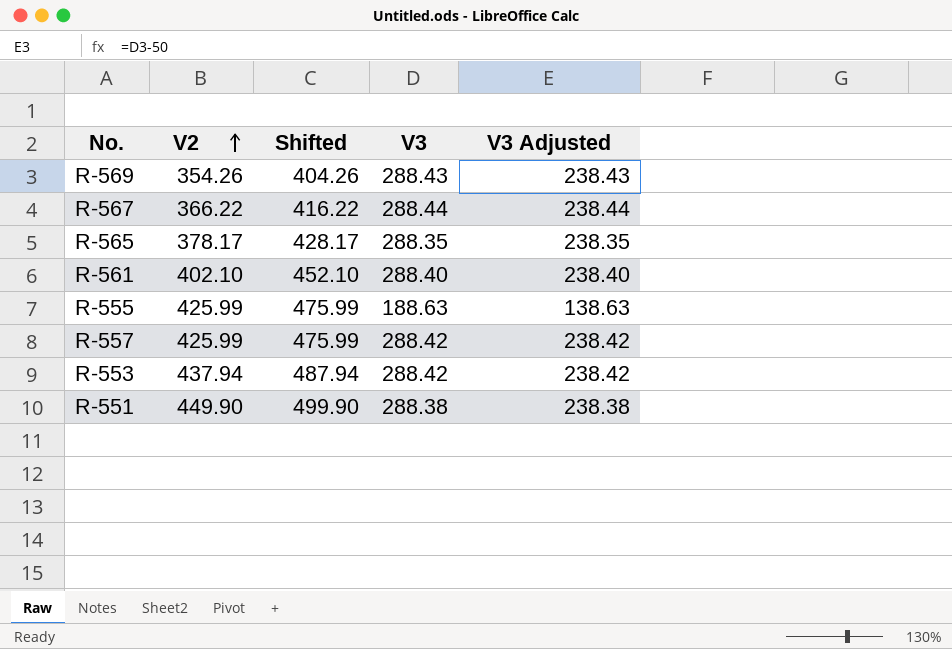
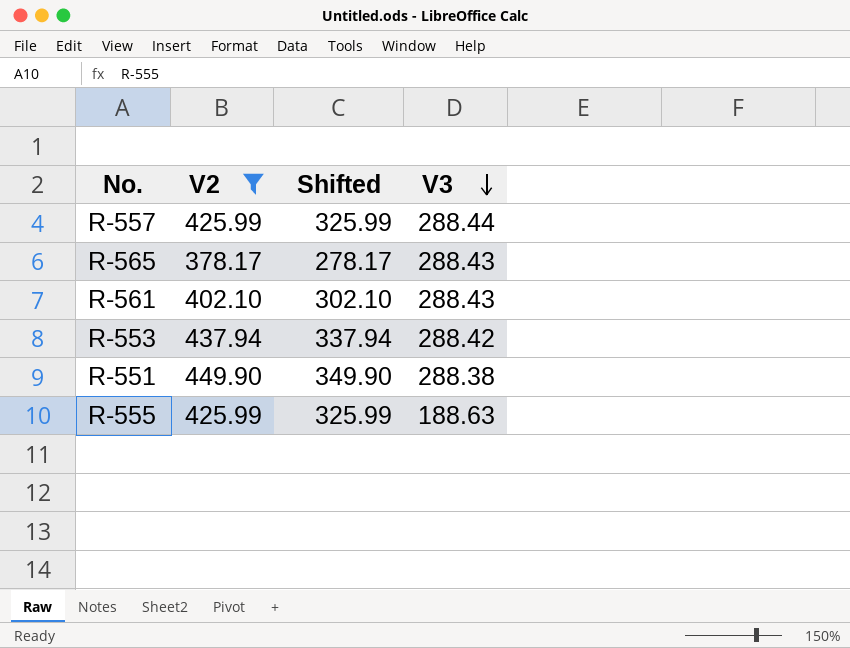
filter: none -> V2 >= 378.17
row order: V2 ascending -> V3 descending
column V3 Adjusted | formula: [V3] - 50 -> none
column Shifted | formula: [V2] + 50 -> [V2] - 100
R-557 | V3: 288.42 -> 288.44
R-565 | V3: 288.35 -> 288.43
R-561 | V3: 288.40 -> 288.43

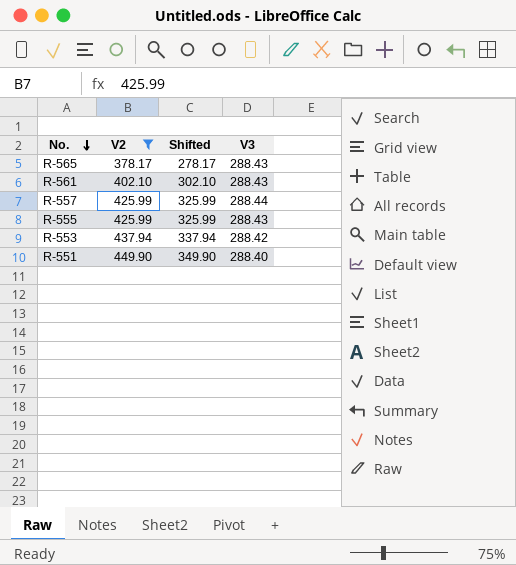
row order: V3 descending -> No. descending
R-555 | V3: 188.63 -> 288.43
R-551 | V3: 288.38 -> 288.40

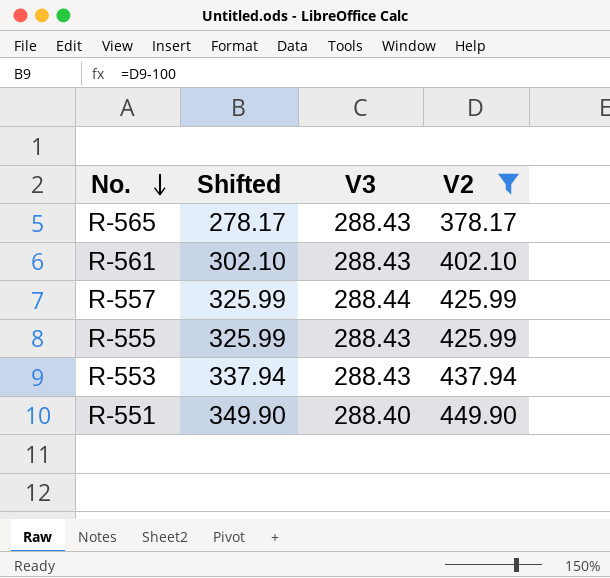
column V2 | position: 2 -> 4
R-553 | V3: 288.42 -> 288.43

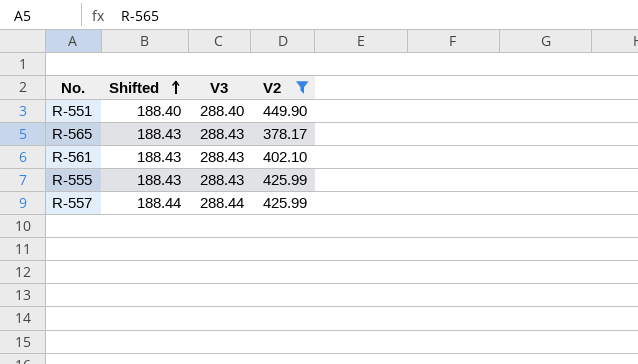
row order: No. descending -> Shifted ascending
column Shifted | formula: [V2] - 100 -> [V3] - 100
row R-553: 337.94 | 288.43 | 437.94 -> none

